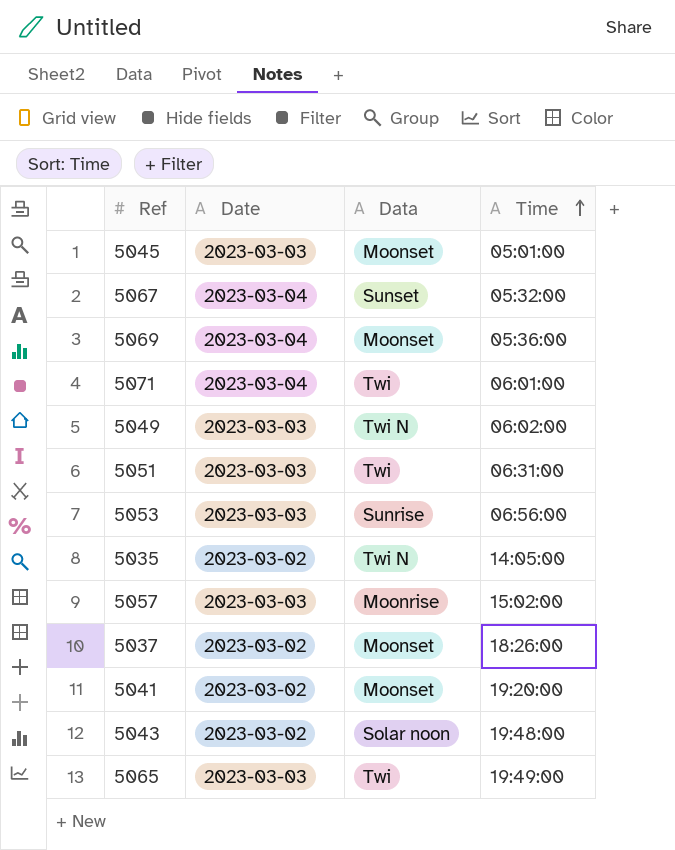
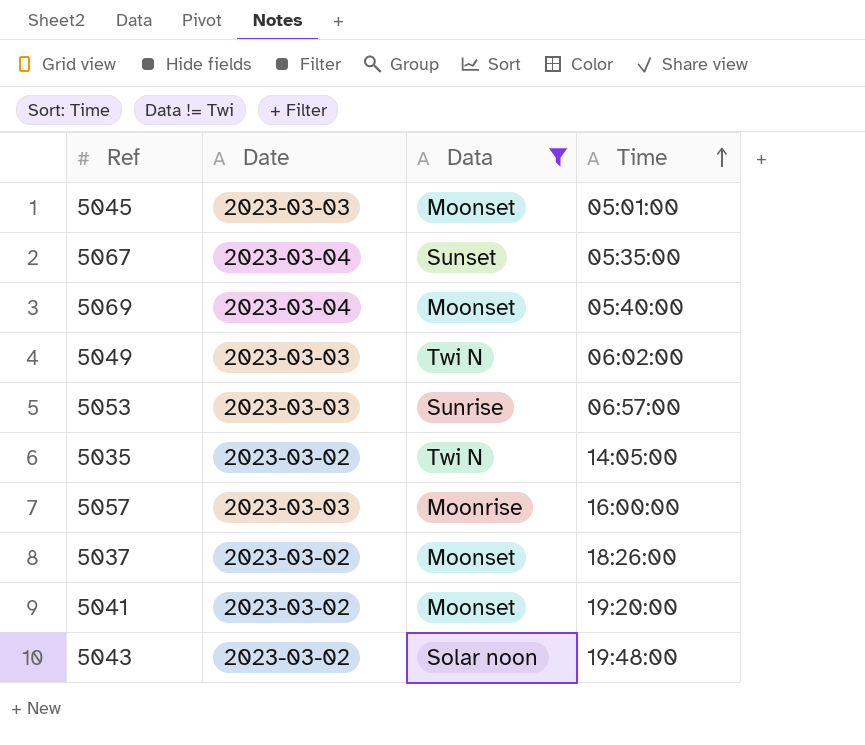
filter: none -> Data != Twi
5067 | Time: 05:32:00 -> 05:35:00
5069 | Time: 05:36:00 -> 05:40:00
5053 | Time: 06:56:00 -> 06:57:00
5057 | Time: 15:02:00 -> 16:00:00

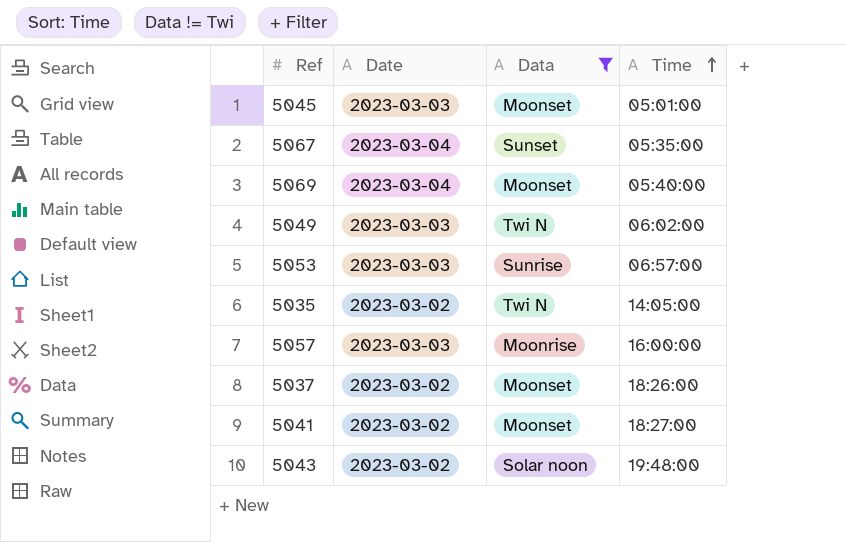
5041 | Time: 19:20:00 -> 18:27:00

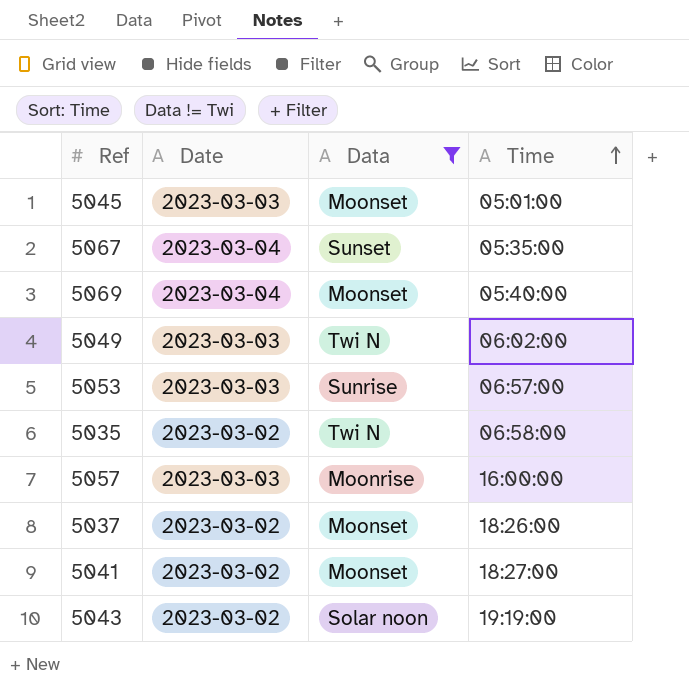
5035 | Time: 14:05:00 -> 06:58:00
5043 | Time: 19:48:00 -> 19:19:00

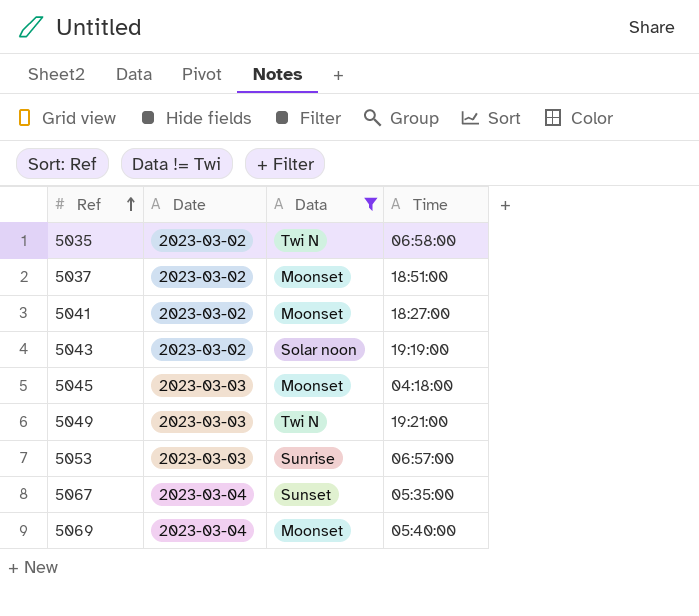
row order: Time ascending -> Ref ascending
row 5057: 2023-03-03 | Moonrise | 16:00:00 -> none
5037 | Time: 18:26:00 -> 18:51:00
5045 | Time: 05:01:00 -> 04:18:00
5049 | Time: 06:02:00 -> 19:21:00

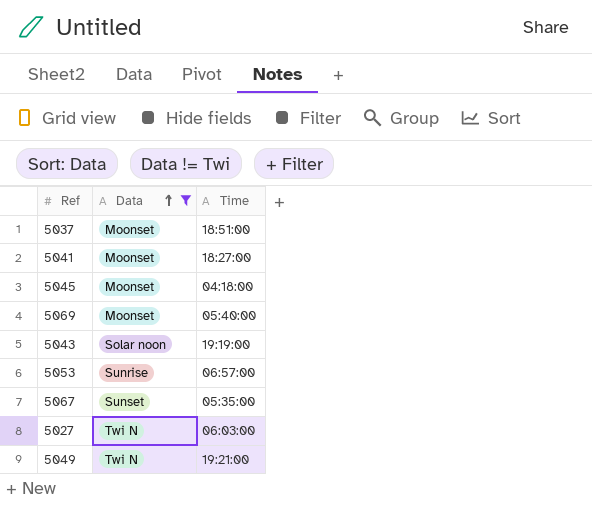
row order: Ref ascending -> Data ascending
column Date | position: 2 -> none
row 5035: 2023-03-02 | Twi N | 06:58:00 -> none
row 5027: none -> Twi N | 06:03:00

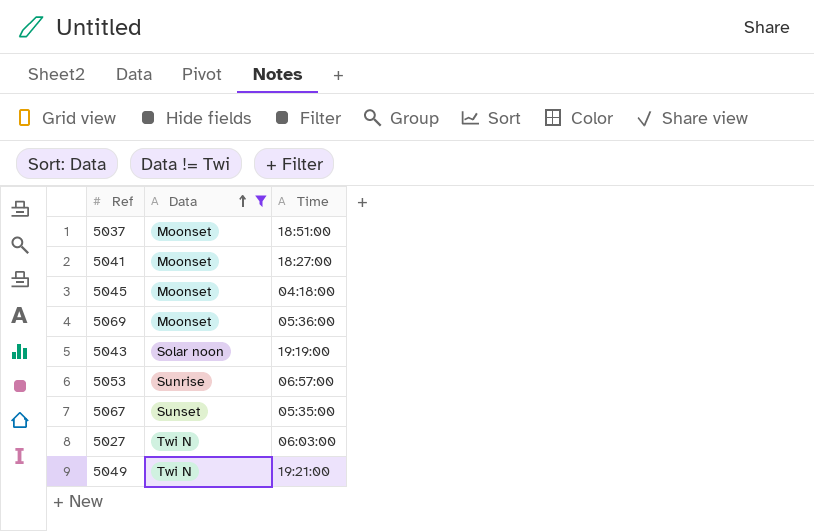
5069 | Time: 05:40:00 -> 05:36:00

